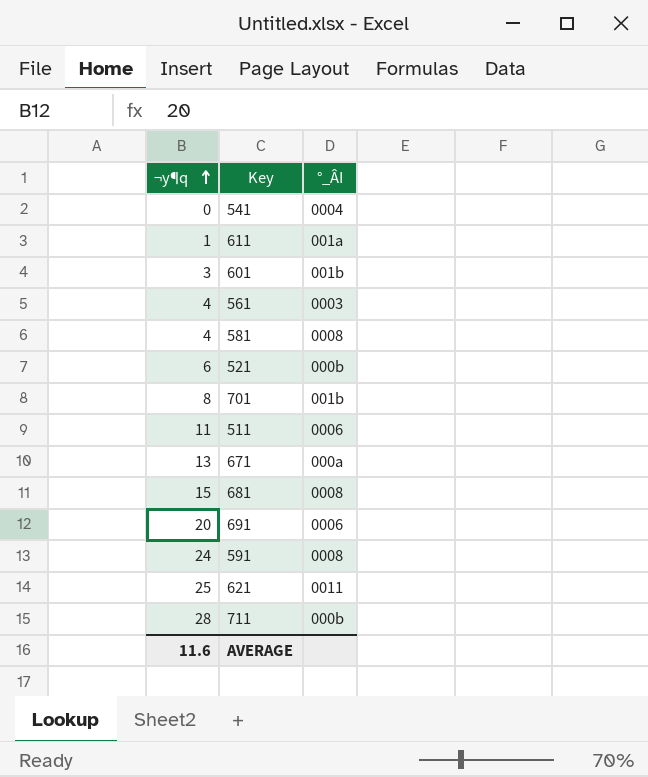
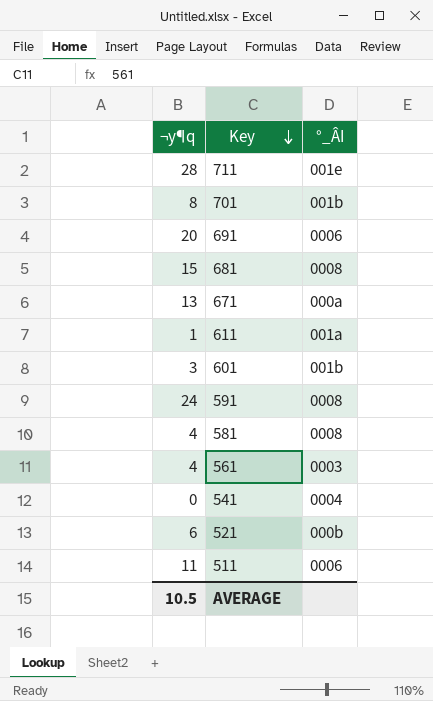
row order: ¬y¶q ascending -> Key descending
row 621: 25 | 0011 -> none
711 | °_ÂI: 000b -> 001e
AVERAGE | ¬y¶q: 11.6 -> 10.5

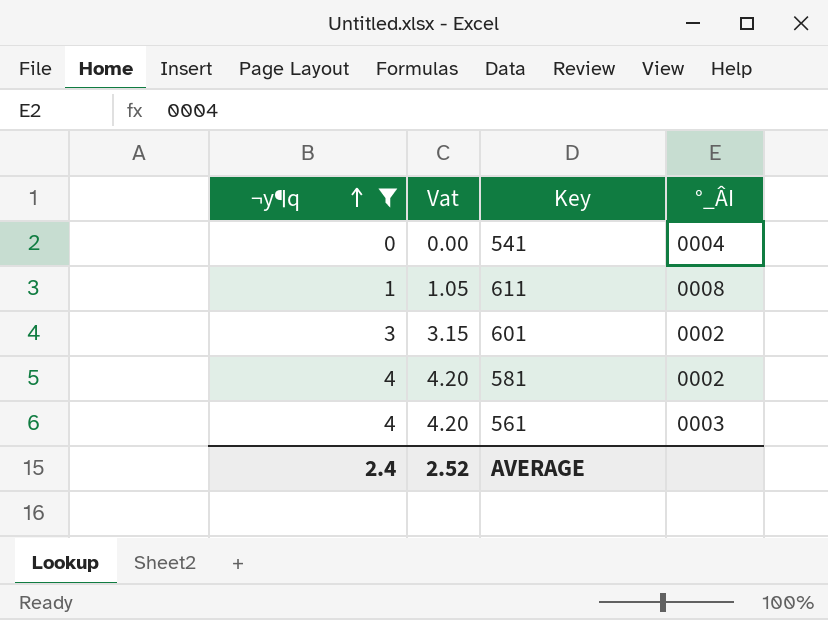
filter: none -> ¬y¶q <= 4
row order: Key descending -> ¬y¶q ascending
column Vat | formula: none -> [¬y¶q] * 1.05
611 | °_ÂI: 001a -> 0008
601 | °_ÂI: 001b -> 0002
581 | °_ÂI: 0008 -> 0002
AVERAGE | ¬y¶q: 10.5 -> 2.4

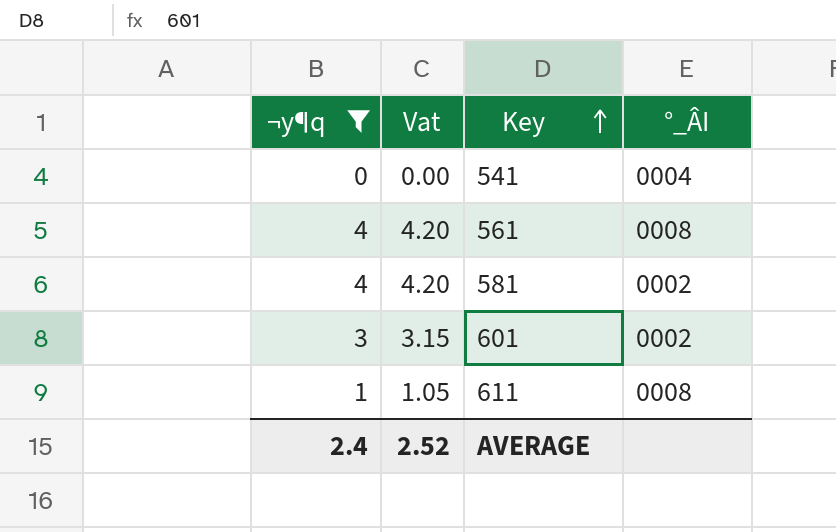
row order: ¬y¶q ascending -> Key ascending
561 | °_ÂI: 0003 -> 0008

